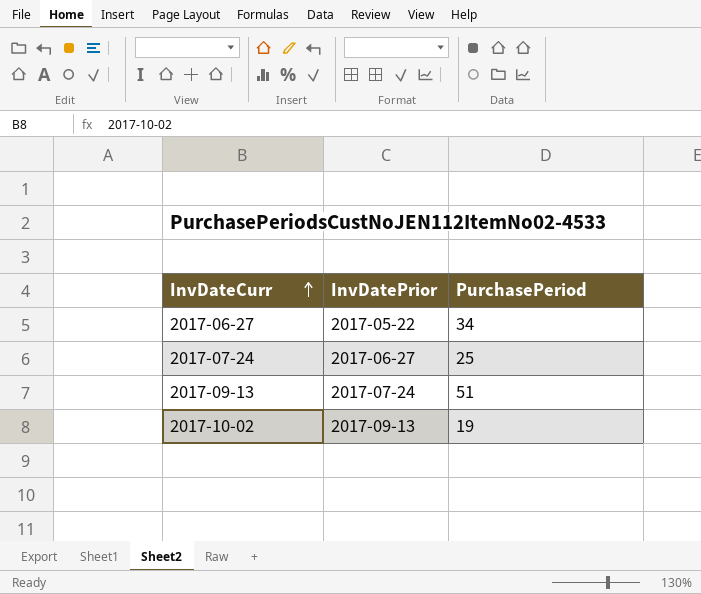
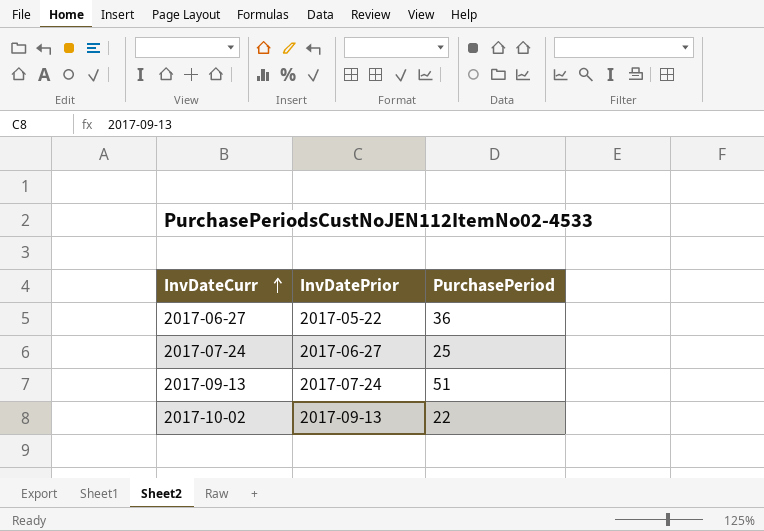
2017-06-27 | PurchasePeriod: 34 -> 36
2017-10-02 | PurchasePeriod: 19 -> 22

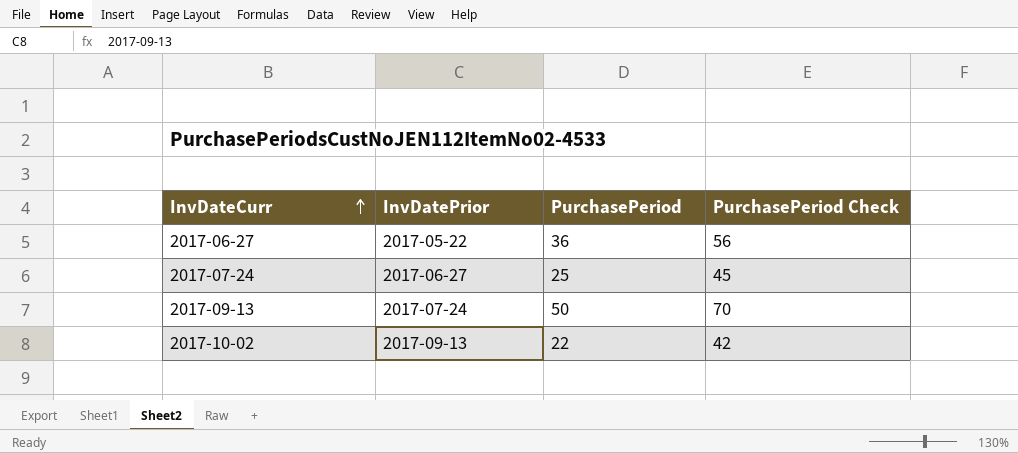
column PurchasePeriod Check | formula: none -> [PurchasePeriod] + 20
2017-09-13 | PurchasePeriod: 51 -> 50

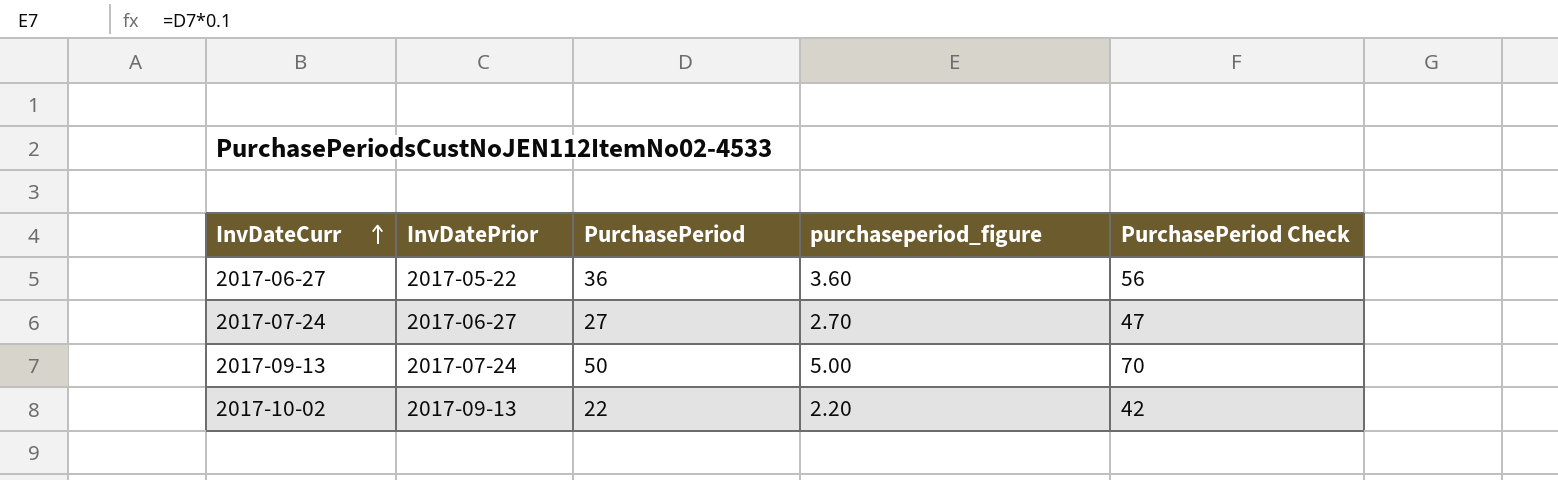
column purchaseperiod_figure | formula: none -> [PurchasePeriod] * 0.1
2017-07-24 | PurchasePeriod: 25 -> 27
2017-07-24 | PurchasePeriod Check: 45 -> 47

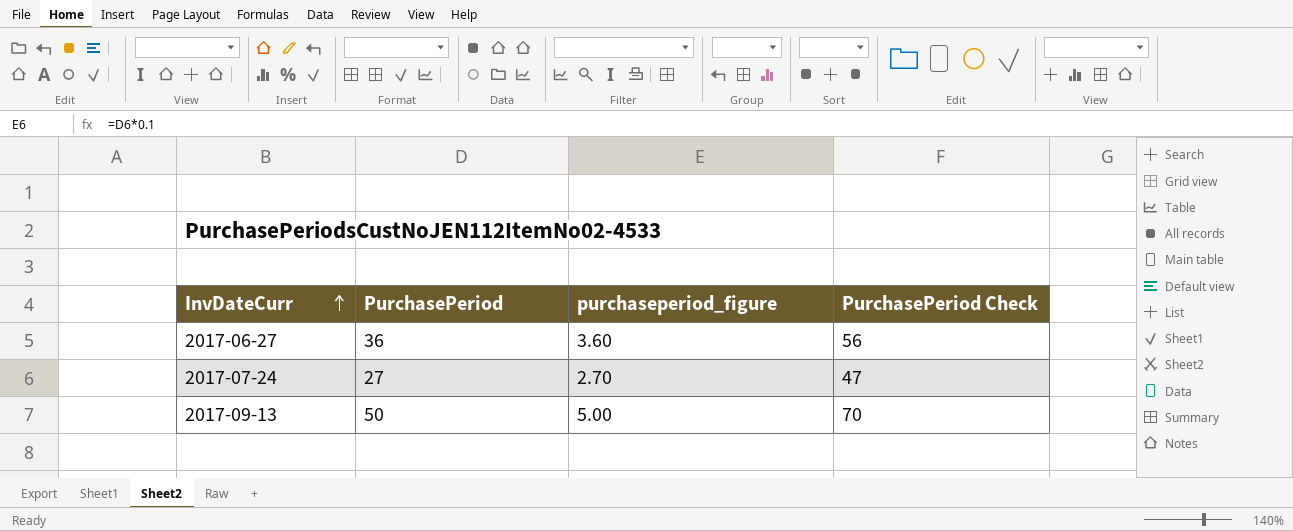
column InvDatePrior | position: 2 -> none
row 2017-10-02: 2017-09-13 | 22 | 2.20 | 42 -> none

